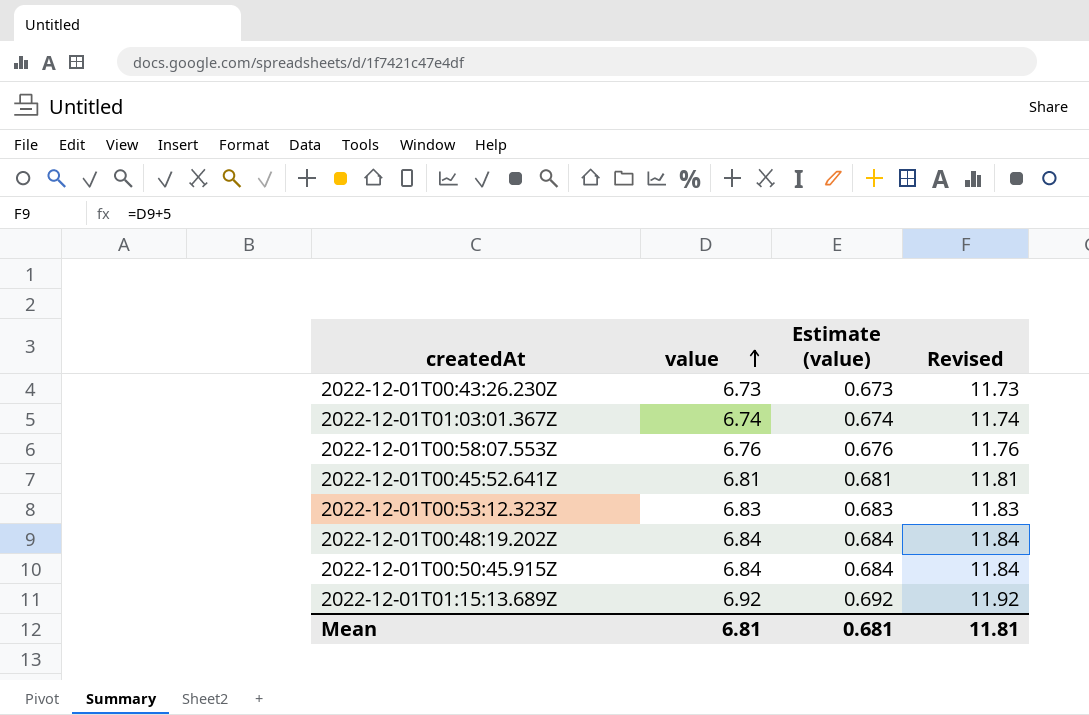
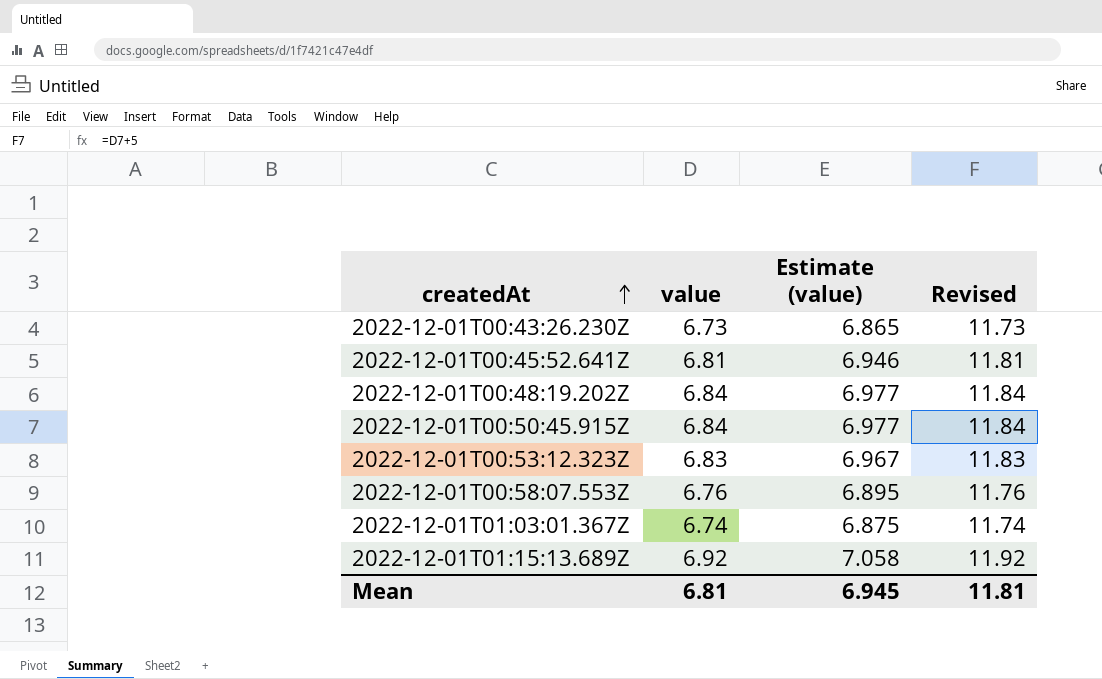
row order: value ascending -> createdAt ascending
column Estimate (value) | formula: [value] * 0.1 -> [value] * 1.02
Mean | Estimate (value): 0.681 -> 6.945

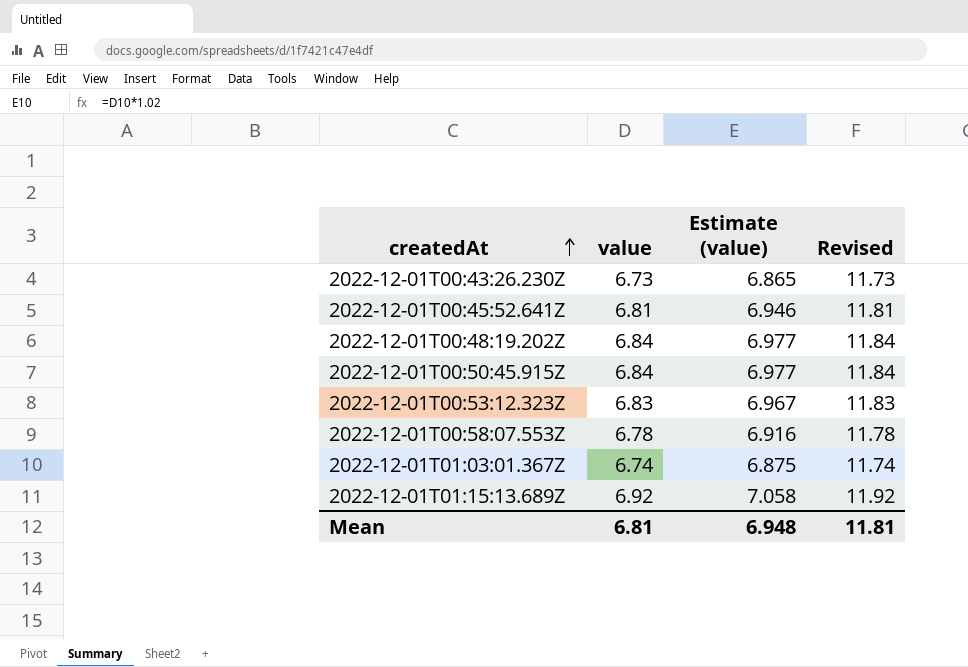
2022-12-01T00:58:07.553Z | value: 6.76 -> 6.78
2022-12-01T00:58:07.553Z | Estimate (value): 6.895 -> 6.916
2022-12-01T00:58:07.553Z | Revised: 11.76 -> 11.78
Mean | Estimate (value): 6.945 -> 6.948

